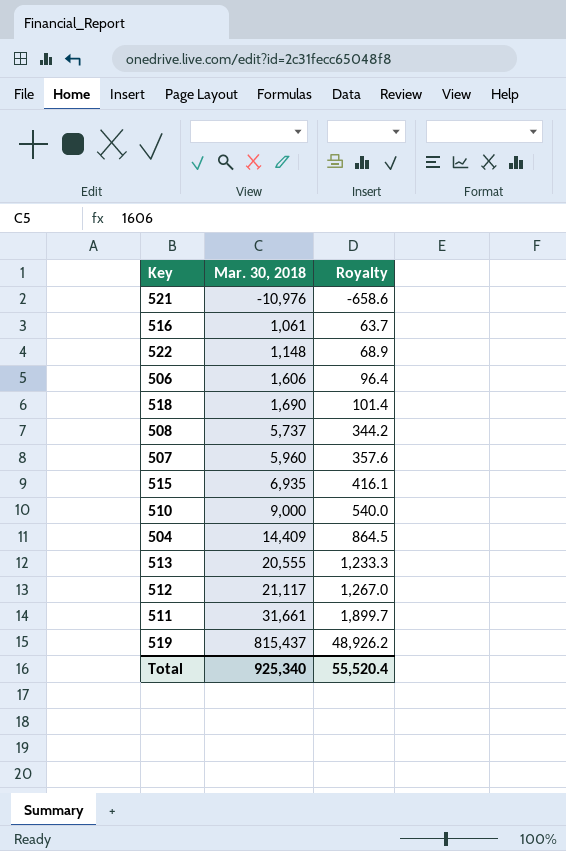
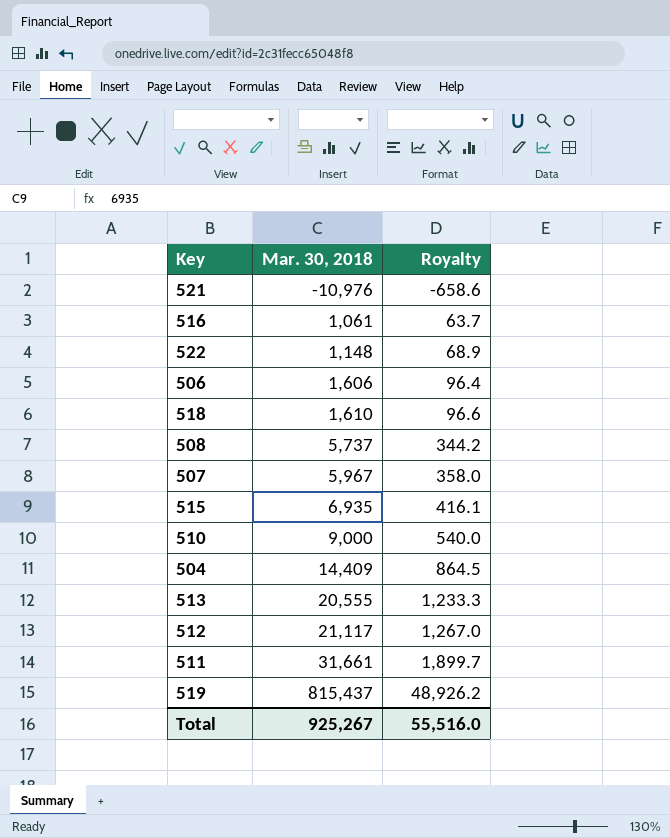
518 | Mar. 30, 2018: 1,690 -> 1,610
518 | Royalty: 101.4 -> 96.6
507 | Mar. 30, 2018: 5,960 -> 5,967
507 | Royalty: 357.6 -> 358.0
Total | Mar. 30, 2018: 925,340 -> 925,267
Total | Royalty: 55,520.4 -> 55,516.0

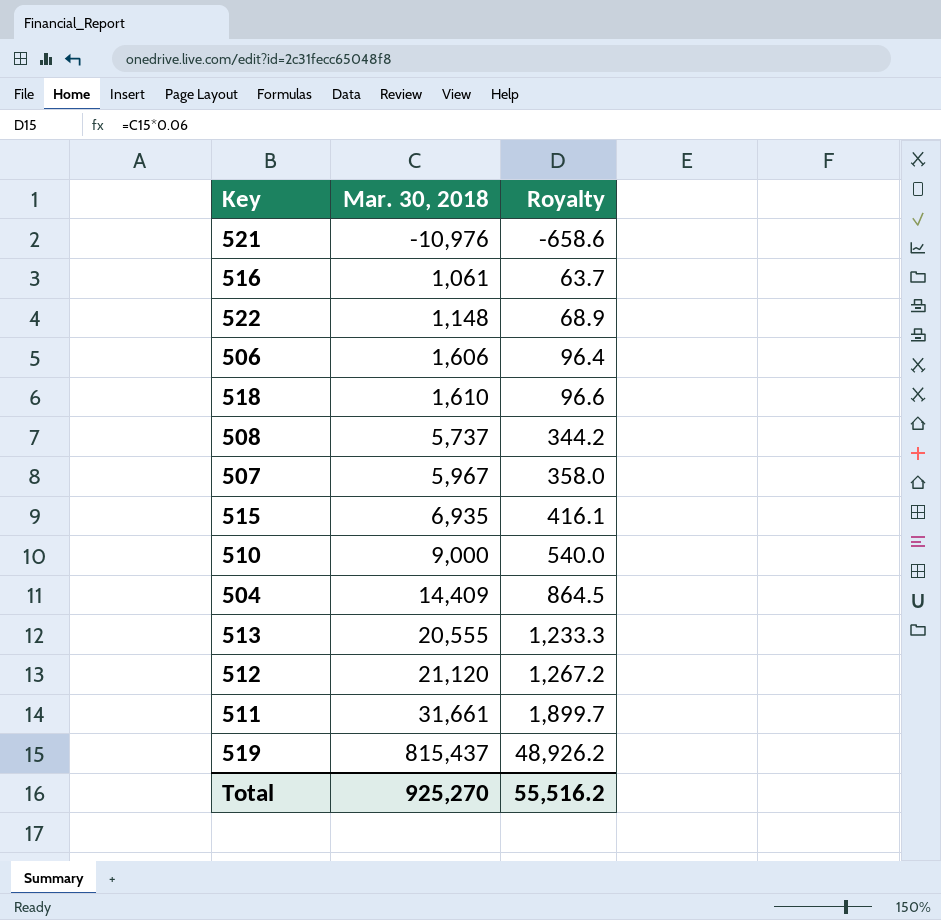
512 | Mar. 30, 2018: 21,117 -> 21,120
512 | Royalty: 1,267.0 -> 1,267.2
Total | Mar. 30, 2018: 925,267 -> 925,270
Total | Royalty: 55,516.0 -> 55,516.2

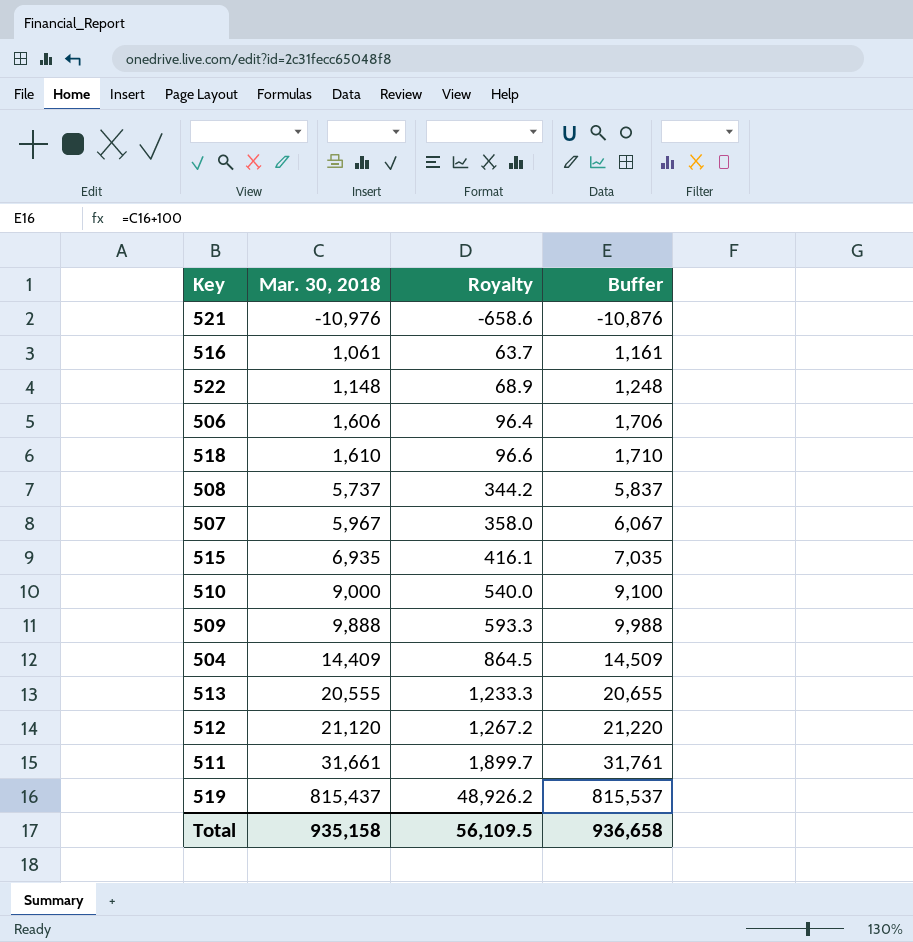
column Buffer | formula: none -> [Mar. 30, 2018] + 100
row 509: none -> 9,888 | 593.3 | 9,988
Total | Mar. 30, 2018: 925,270 -> 935,158
Total | Royalty: 55,516.2 -> 56,109.5

